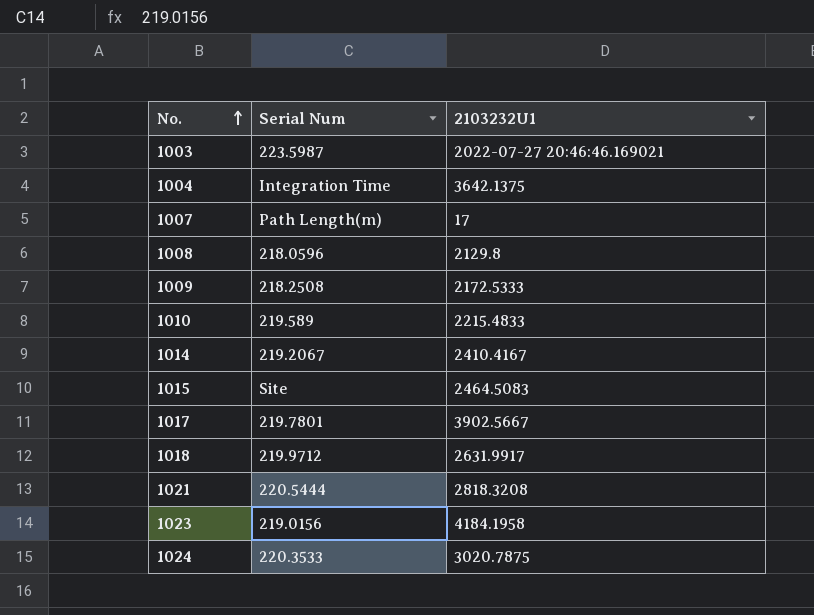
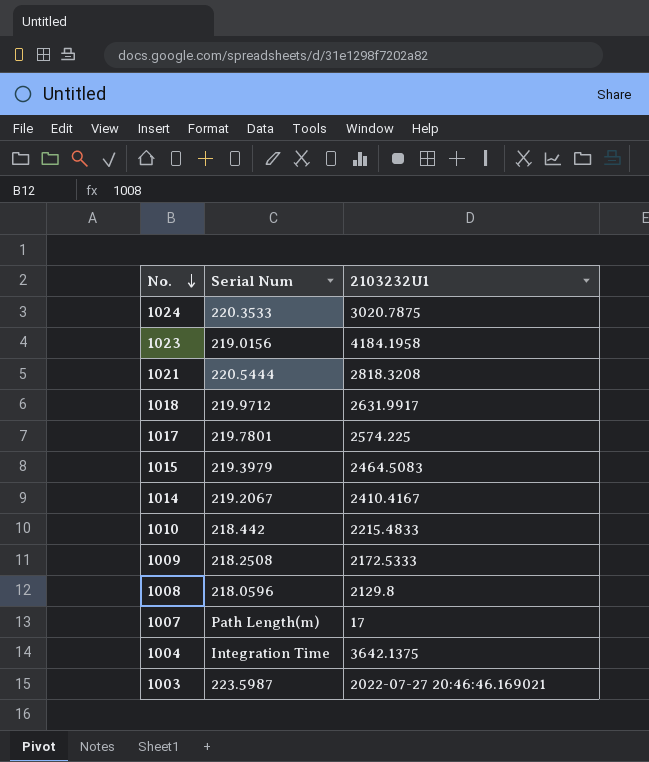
row order: No. ascending -> No. descending
1017 | 2103232U1: 3902.5667 -> 2574.225
1015 | Serial Num: Site -> 219.3979
1010 | Serial Num: 219.589 -> 218.442

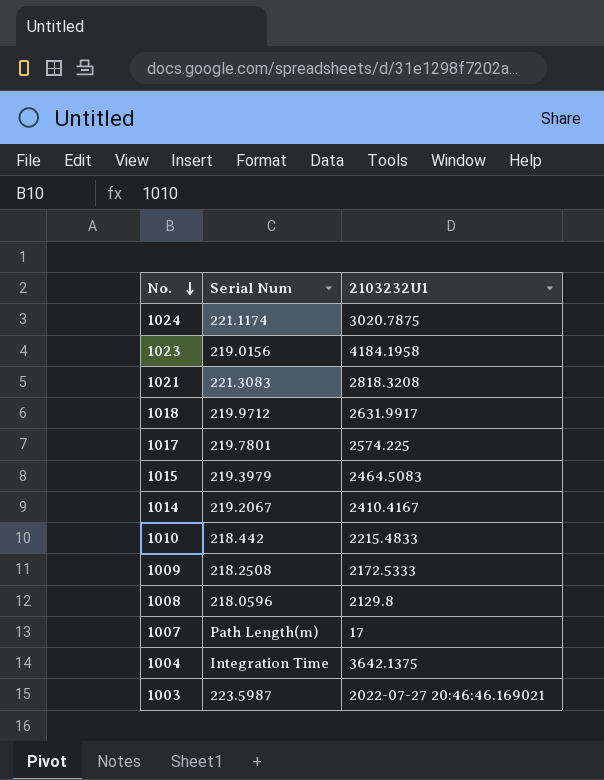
1024 | Serial Num: 220.3533 -> 221.1174
1021 | Serial Num: 220.5444 -> 221.3083

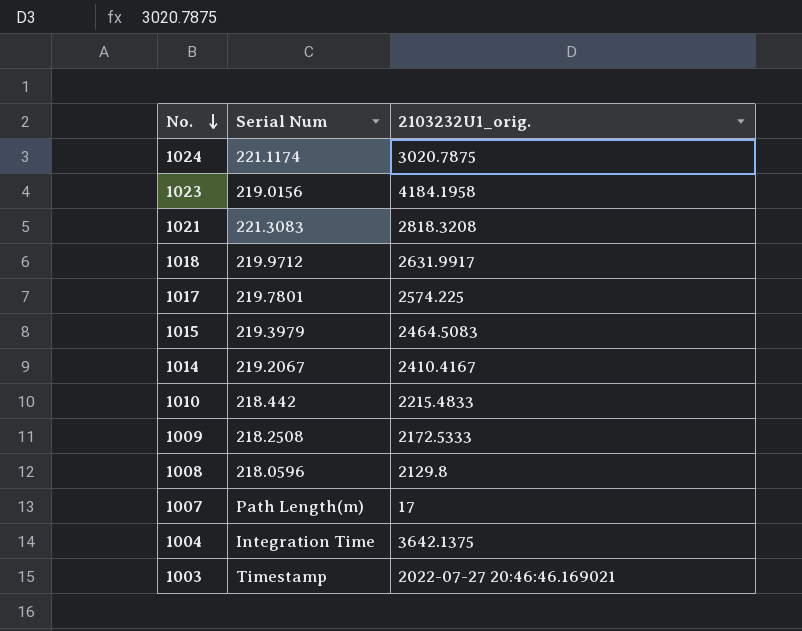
column name: 2103232U1 -> 2103232U1_orig.
1003 | Serial Num: 223.5987 -> Timestamp

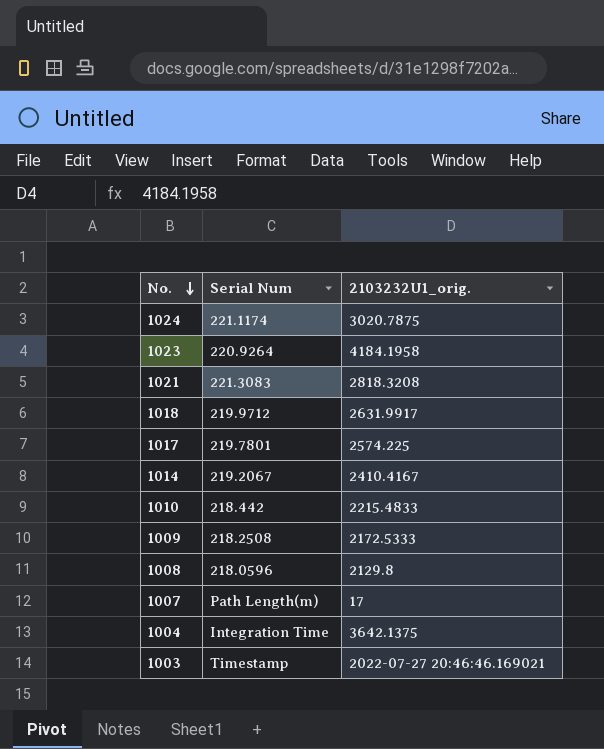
row 1015: 219.3979 | 2464.5083 -> none
1023 | Serial Num: 219.0156 -> 220.9264

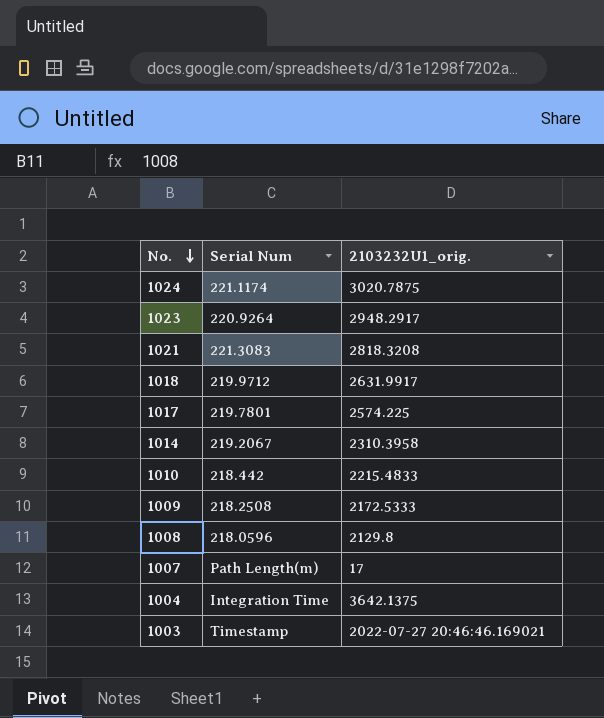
1023 | 2103232U1_orig.: 4184.1958 -> 2948.2917
1014 | 2103232U1_orig.: 2410.4167 -> 2310.3958

